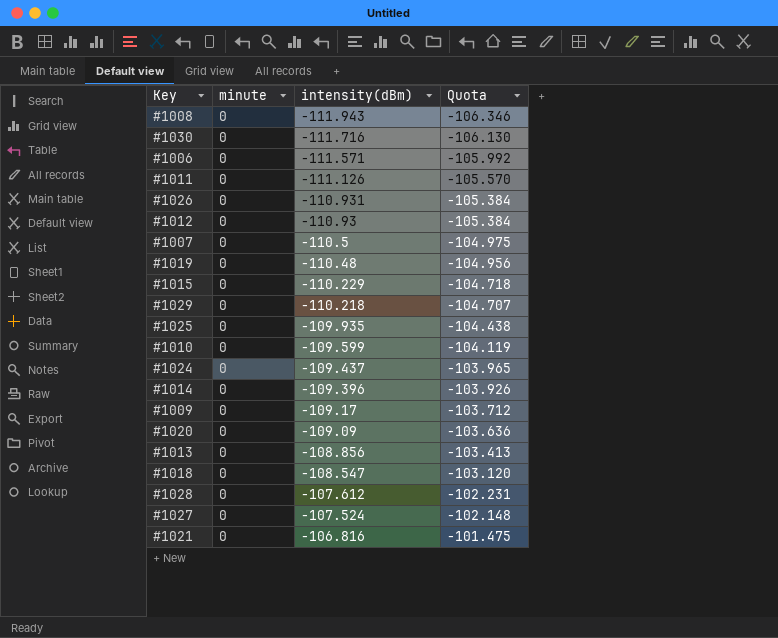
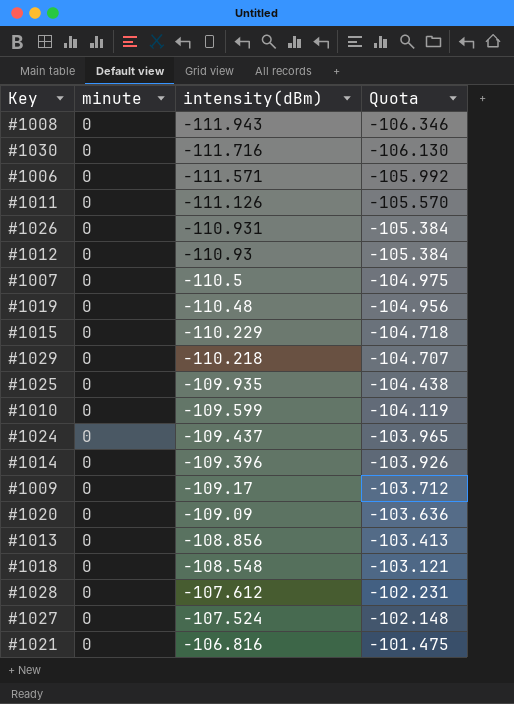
#1018 | intensity(dBm): -108.547 -> -108.548
#1018 | Quota: -103.120 -> -103.121

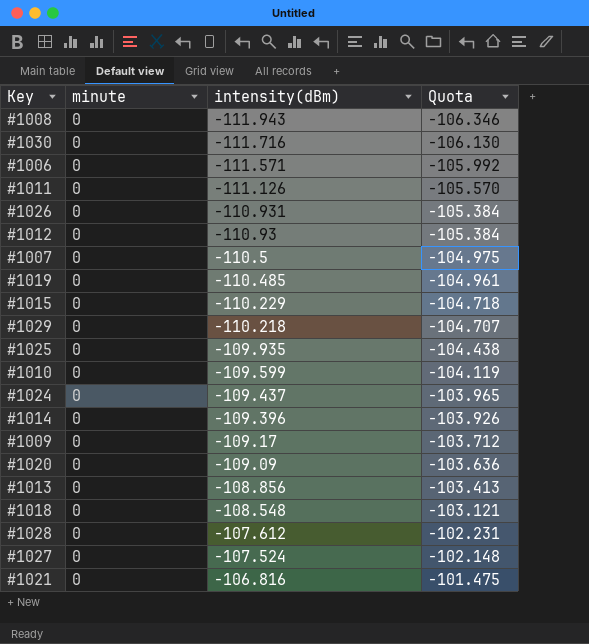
#1019 | intensity(dBm): -110.48 -> -110.485
#1019 | Quota: -104.956 -> -104.961

